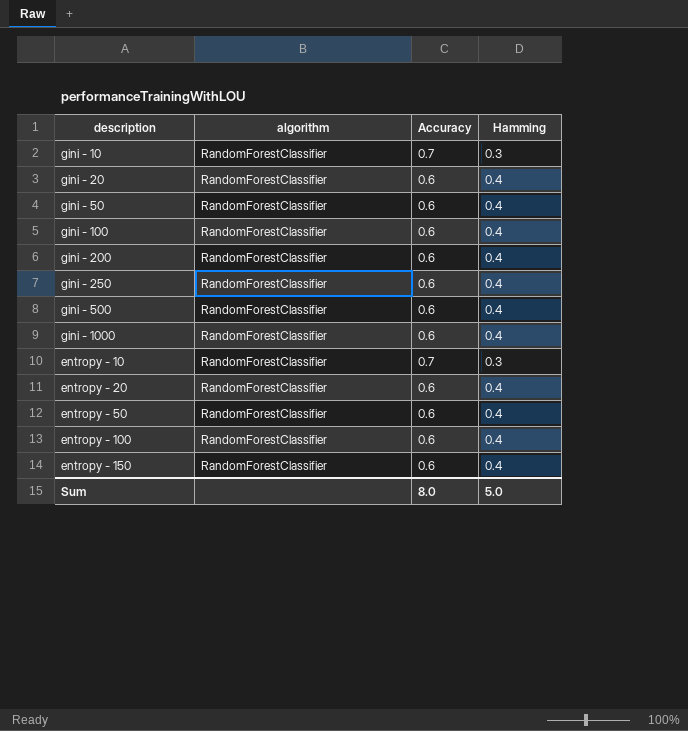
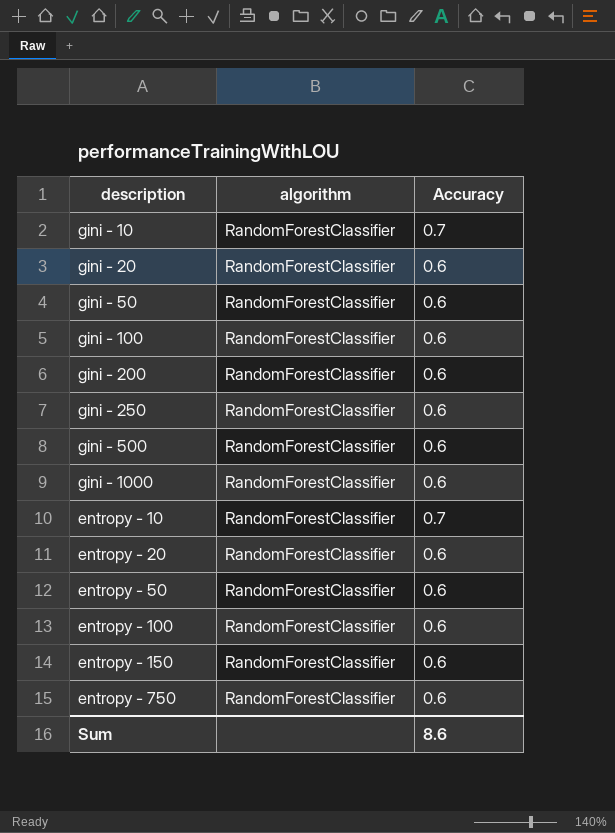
column Hamming | position: 4 -> none
row entropy - 750: none -> RandomForestClassifier | 0.6
Sum | Accuracy: 8.0 -> 8.6

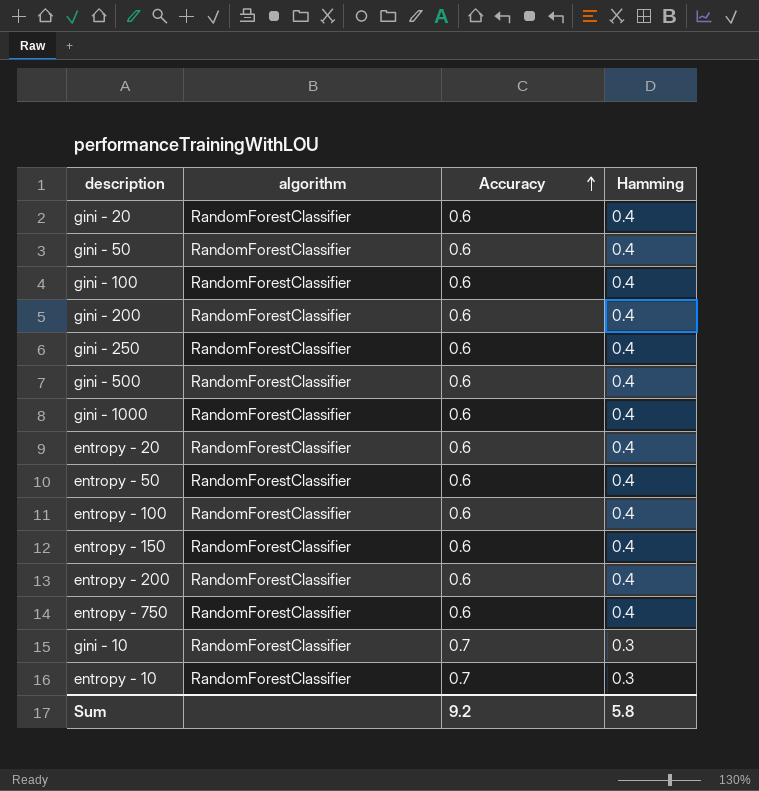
row order: none -> Accuracy ascending
column Hamming | position: none -> 4
row entropy - 200: none -> RandomForestClassifier | 0.6 | 0.4
Sum | Accuracy: 8.6 -> 9.2

